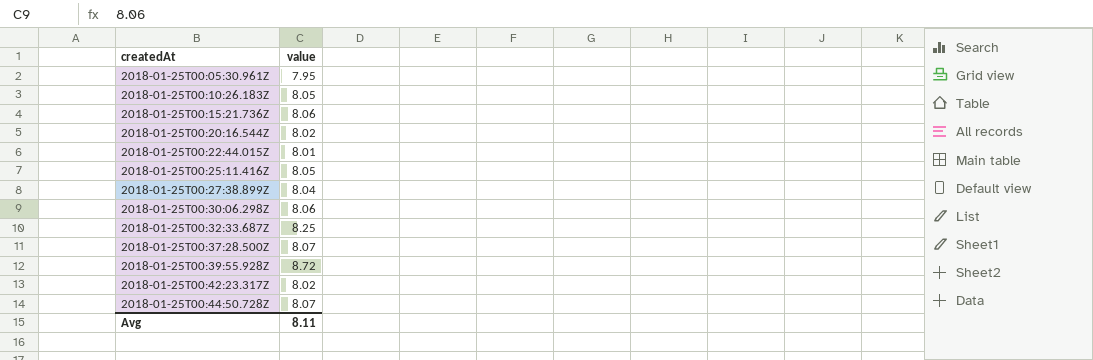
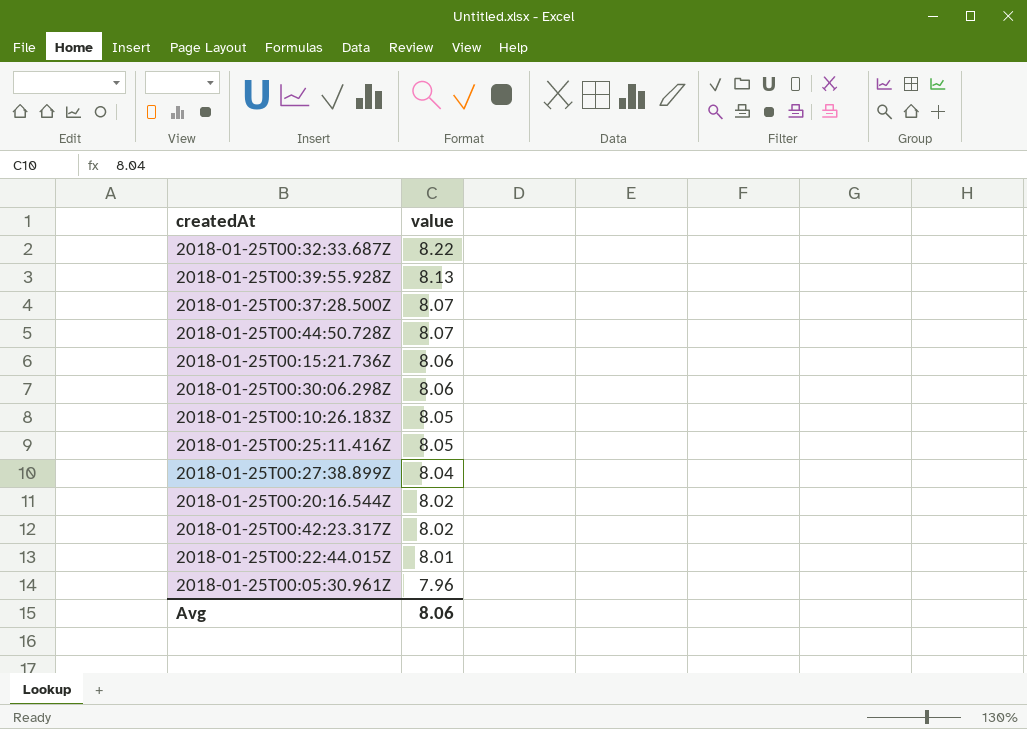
row order: createdAt ascending -> value descending
2018-01-25T00:32:33.687Z | value: 8.25 -> 8.22
2018-01-25T00:39:55.928Z | value: 8.72 -> 8.13
2018-01-25T00:05:30.961Z | value: 7.95 -> 7.96
Avg | value: 8.11 -> 8.06

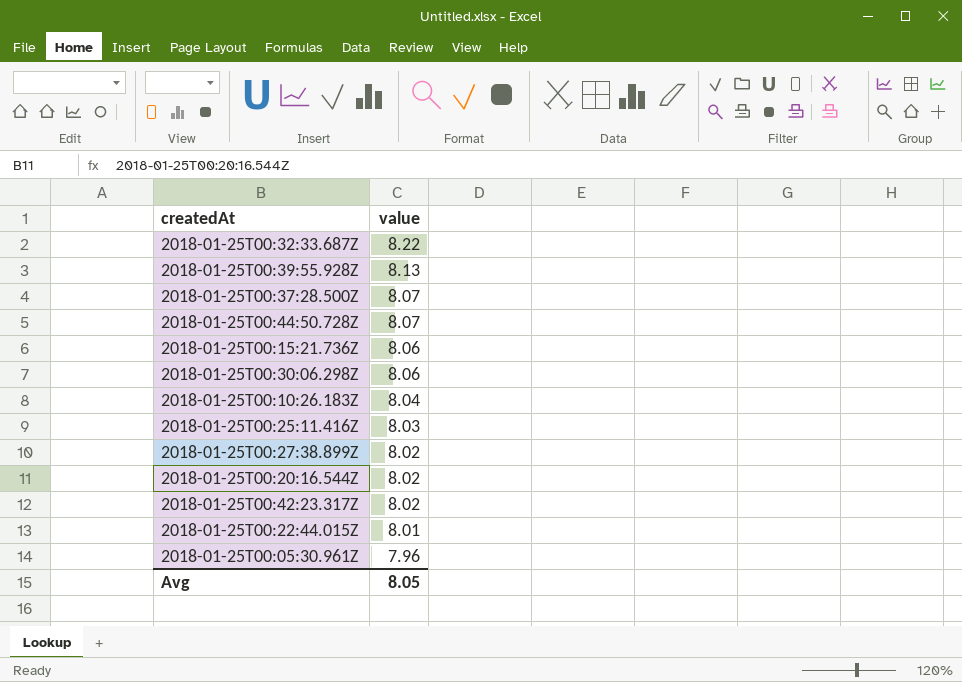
2018-01-25T00:10:26.183Z | value: 8.05 -> 8.04
2018-01-25T00:25:11.416Z | value: 8.05 -> 8.03
2018-01-25T00:27:38.899Z | value: 8.04 -> 8.02
Avg | value: 8.06 -> 8.05

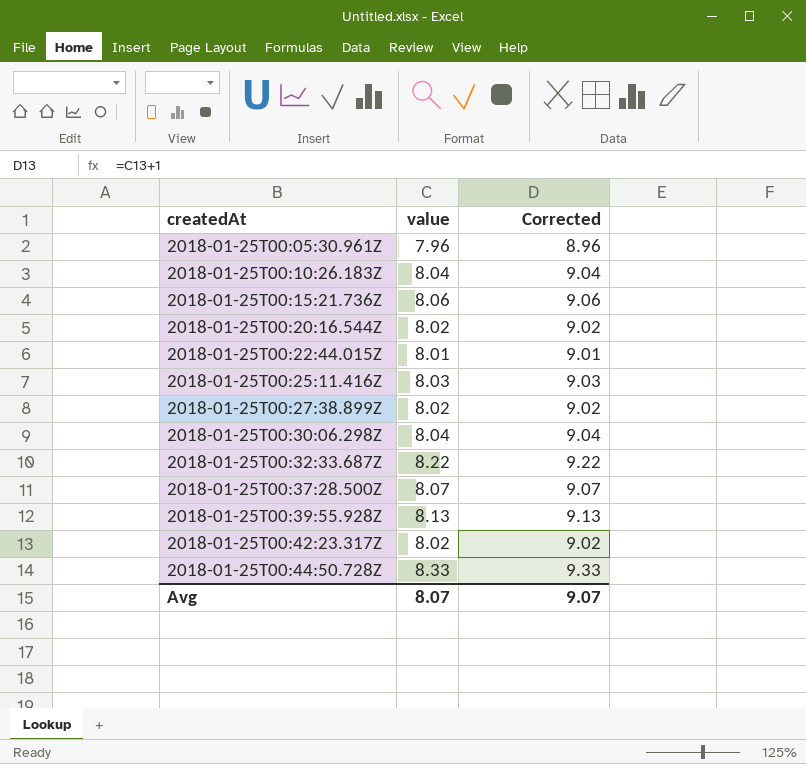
row order: value descending -> createdAt ascending
column Corrected | formula: none -> [value] + 1
2018-01-25T00:30:06.298Z | value: 8.06 -> 8.04
2018-01-25T00:44:50.728Z | value: 8.07 -> 8.33
Avg | value: 8.05 -> 8.07

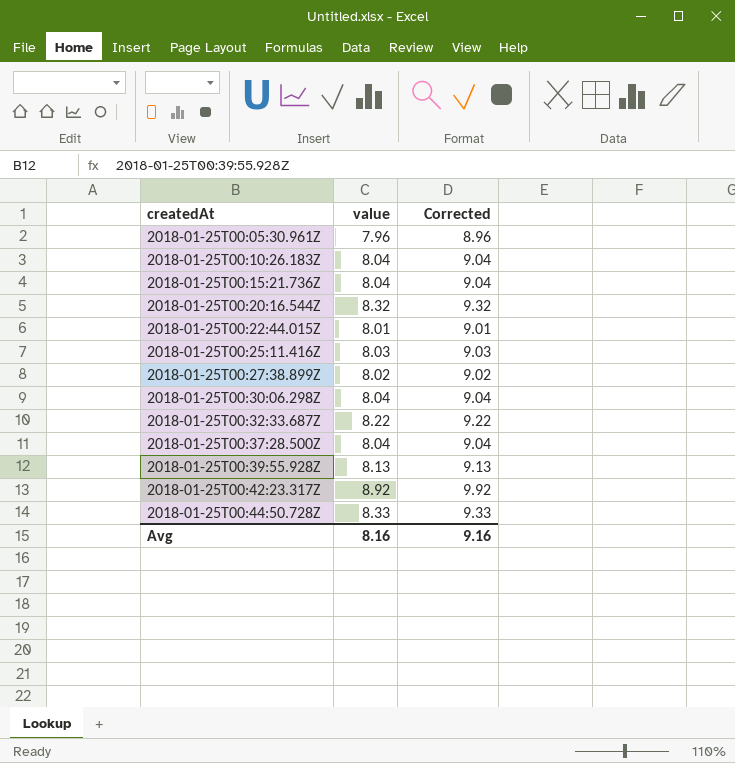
2018-01-25T00:15:21.736Z | value: 8.06 -> 8.04
2018-01-25T00:15:21.736Z | Corrected: 9.06 -> 9.04
2018-01-25T00:20:16.544Z | value: 8.02 -> 8.32
2018-01-25T00:20:16.544Z | Corrected: 9.02 -> 9.32
2018-01-25T00:37:28.500Z | value: 8.07 -> 8.04
2018-01-25T00:37:28.500Z | Corrected: 9.07 -> 9.04
2018-01-25T00:42:23.317Z | value: 8.02 -> 8.92
2018-01-25T00:42:23.317Z | Corrected: 9.02 -> 9.92
Avg | value: 8.07 -> 8.16
Avg | Corrected: 9.07 -> 9.16

